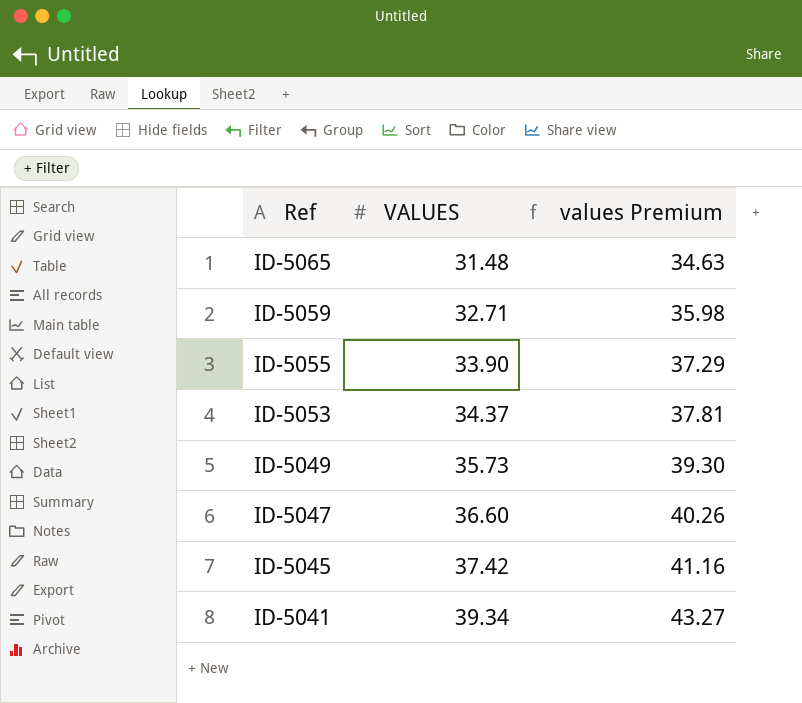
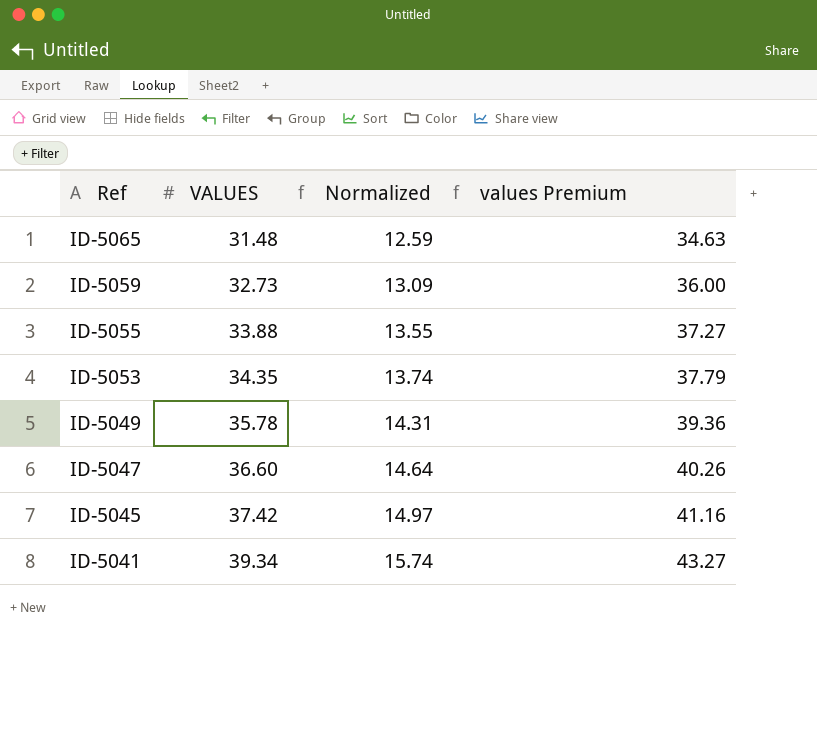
column Normalized | formula: none -> [VALUES] * 0.4
ID-5059 | VALUES: 32.71 -> 32.73
ID-5059 | values Premium: 35.98 -> 36.00
ID-5055 | VALUES: 33.90 -> 33.88
ID-5055 | values Premium: 37.29 -> 37.27
ID-5053 | VALUES: 34.37 -> 34.35
ID-5053 | values Premium: 37.81 -> 37.79
ID-5049 | VALUES: 35.73 -> 35.78
ID-5049 | values Premium: 39.30 -> 39.36

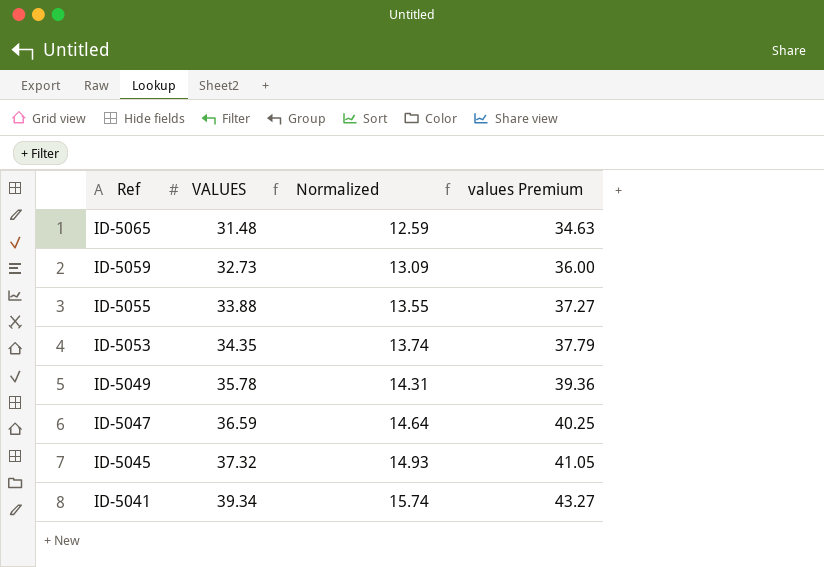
ID-5047 | VALUES: 36.60 -> 36.59
ID-5047 | values Premium: 40.26 -> 40.25
ID-5045 | VALUES: 37.42 -> 37.32
ID-5045 | Normalized: 14.97 -> 14.93
ID-5045 | values Premium: 41.16 -> 41.05

